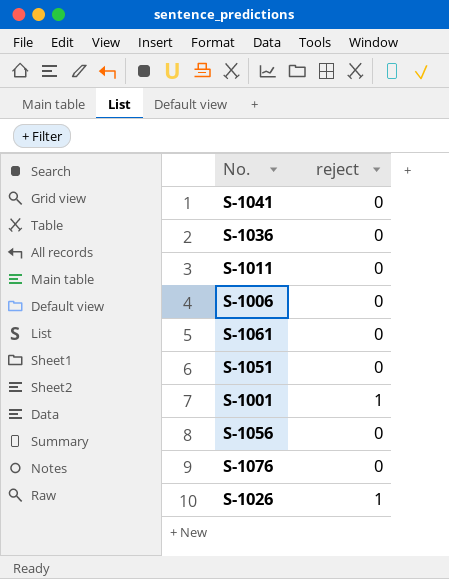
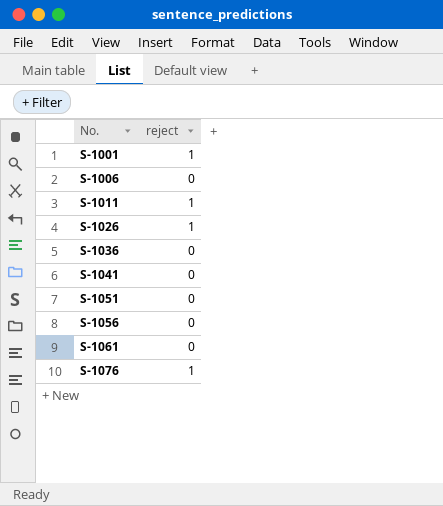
row order: none -> No. ascending
S-1011 | reject: 0 -> 1
S-1076 | reject: 0 -> 1

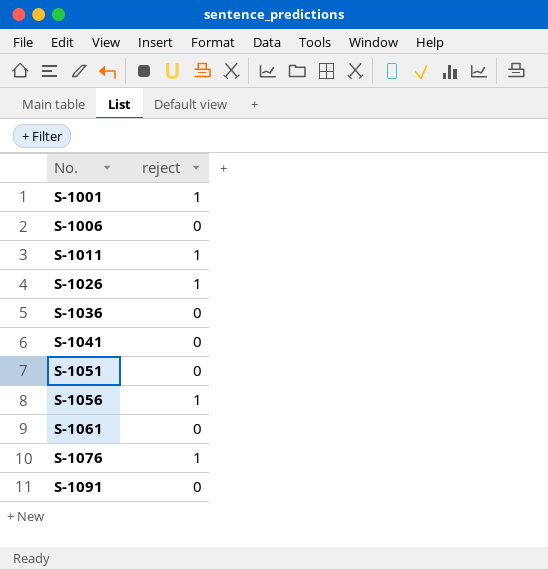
S-1056 | reject: 0 -> 1
row S-1091: none -> 0

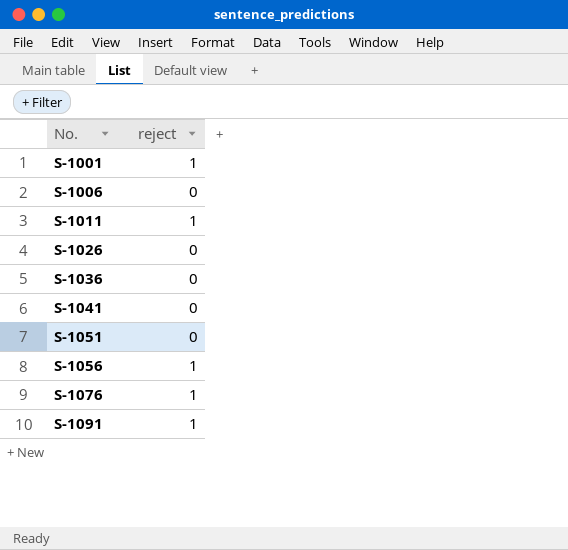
row S-1061: 0 -> none
S-1026 | reject: 1 -> 0
S-1091 | reject: 0 -> 1

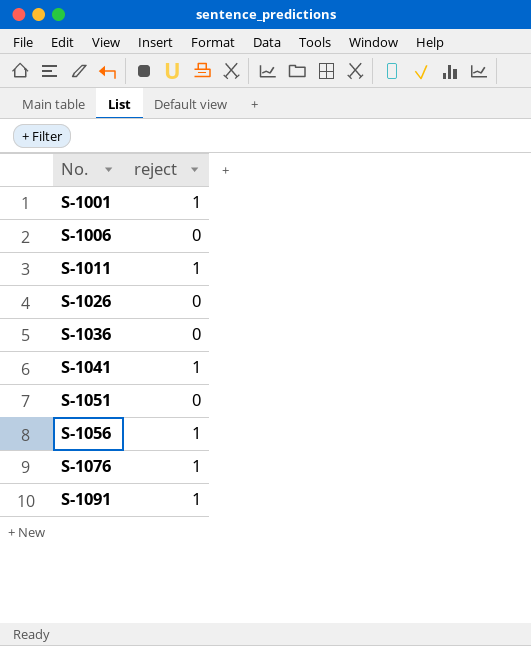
S-1041 | reject: 0 -> 1

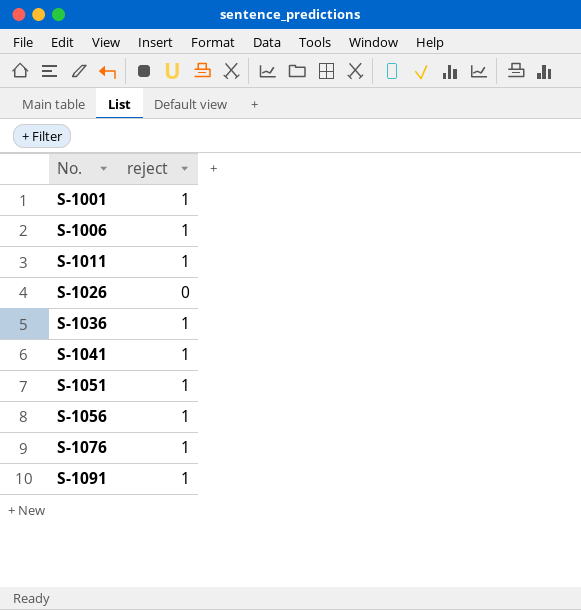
S-1006 | reject: 0 -> 1
S-1036 | reject: 0 -> 1
S-1051 | reject: 0 -> 1

